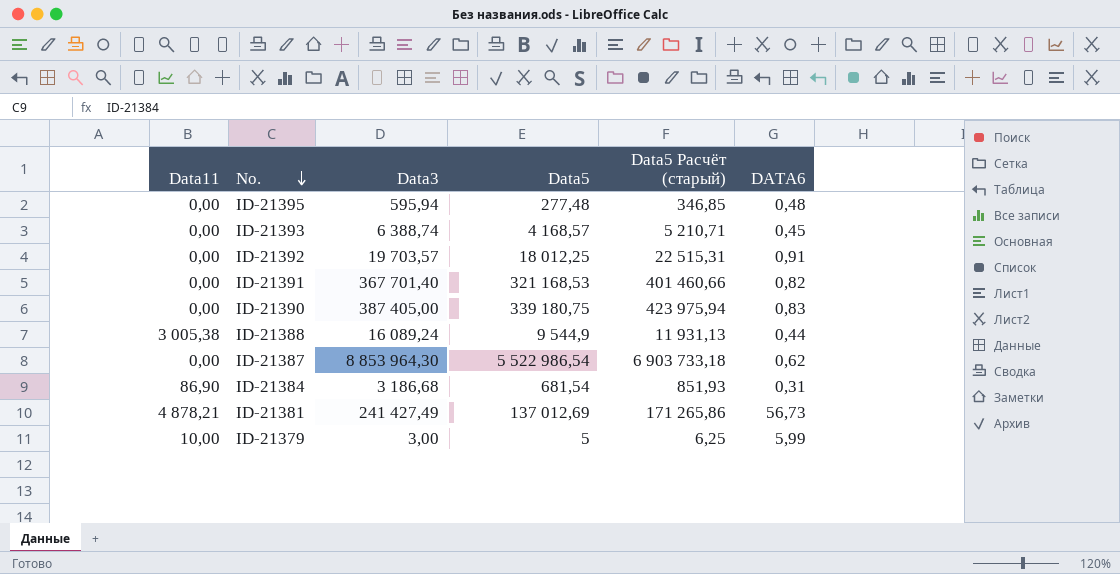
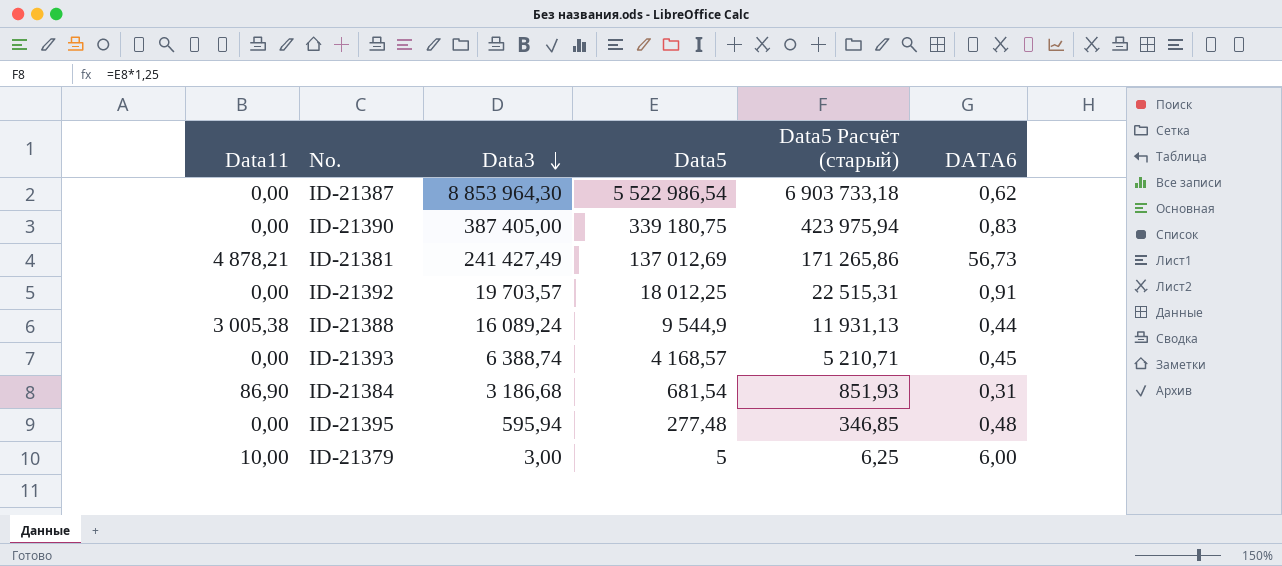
row order: No. descending -> Data3 descending
row ID-21391: 0,00 | 367 701,40 | 321 168,53 | 401 460,66 | 0,82 -> none
ID-21379 | DATA6: 5,99 -> 6,00

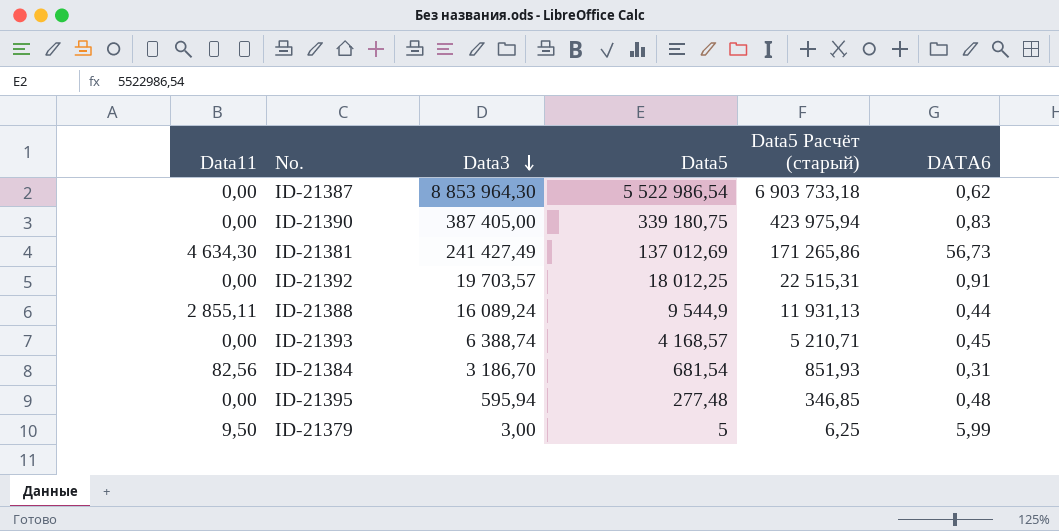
ID-21381 | Data11: 4 878,21 -> 4 634,30
ID-21388 | Data11: 3 005,38 -> 2 855,11
ID-21384 | Data11: 86,90 -> 82,56
ID-21384 | Data3: 3 186,68 -> 3 186,70
ID-21379 | Data11: 10,00 -> 9,50
ID-21379 | DATA6: 6,00 -> 5,99

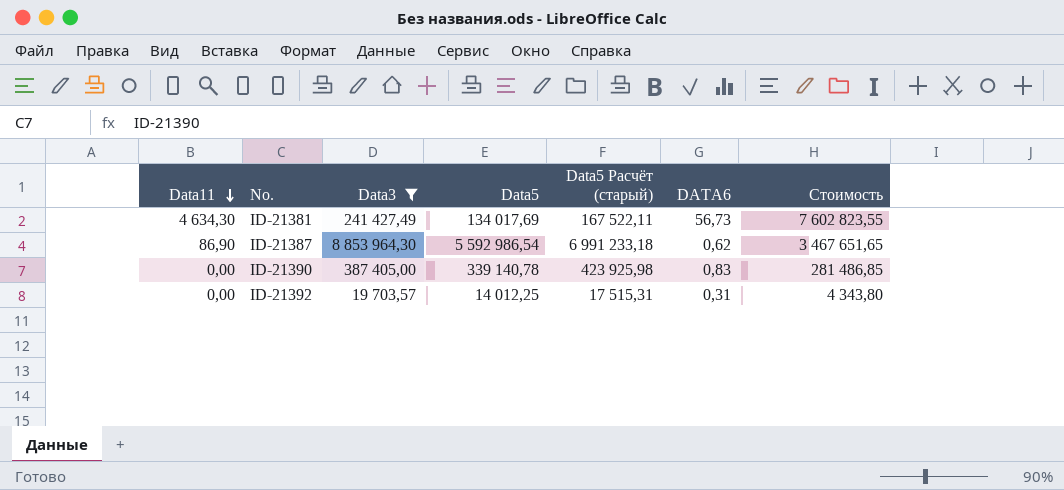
filter: none -> Data3 >= 19 703,57
row order: Data3 descending -> Data11 descending
column Стоимость | formula: none -> [Data5] * [DATA6]
ID-21381 | Data5: 137 012,69 -> 134 017,69
ID-21381 | Data5 Расчёт (старый): 171 265,86 -> 167 522,11
ID-21387 | Data11: 0,00 -> 86,90
ID-21387 | Data5: 5 522 986,54 -> 5 592 986,54
ID-21387 | Data5 Расчёт (старый): 6 903 733,18 -> 6 991 233,18
ID-21390 | Data5: 339 180,75 -> 339 140,78
ID-21390 | Data5 Расчёт (старый): 423 975,94 -> 423 925,98
ID-21392 | Data5: 18 012,25 -> 14 012,25
ID-21392 | Data5 Расчёт (старый): 22 515,31 -> 17 515,31
ID-21392 | DATA6: 0,91 -> 0,31

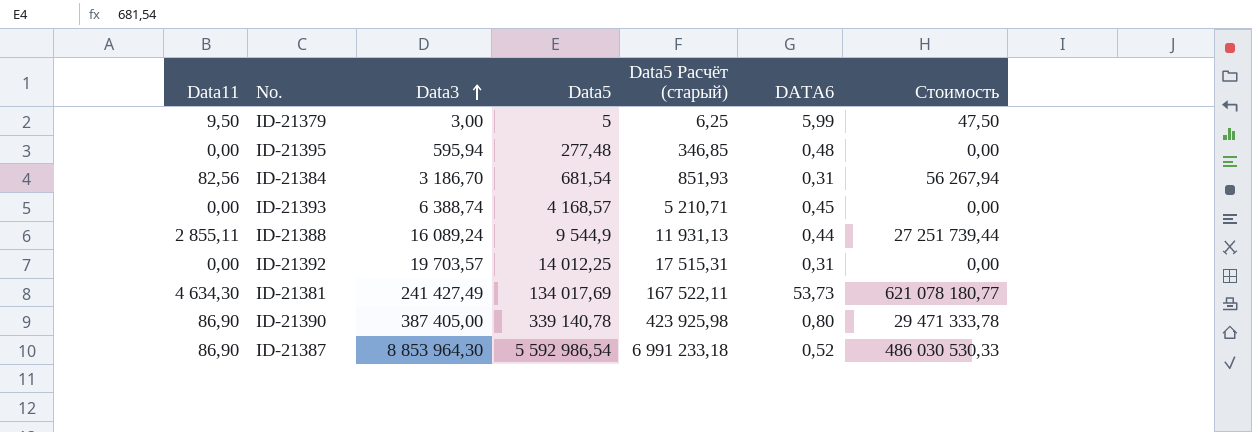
filter: Data3 >= 19 703,57 -> none
row order: Data11 descending -> Data3 ascending
column Стоимость | formula: [Data5] * [DATA6] -> [Data11] * [Data5]
ID-21381 | DATA6: 56,73 -> 53,73
ID-21390 | Data11: 0,00 -> 86,90
ID-21390 | DATA6: 0,83 -> 0,80
ID-21387 | DATA6: 0,62 -> 0,52

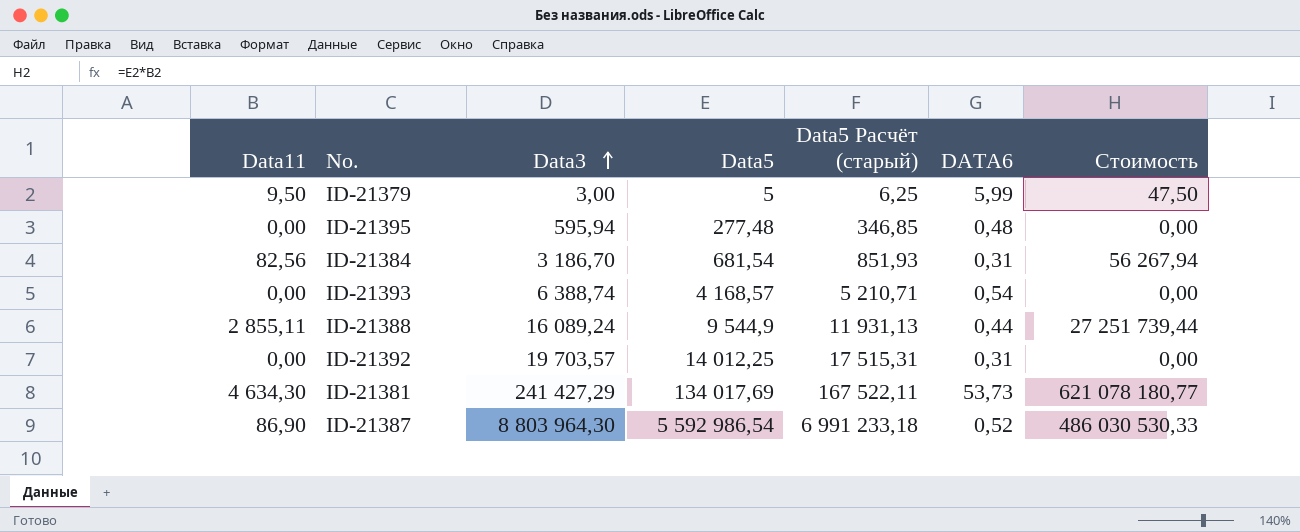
row ID-21390: 86,90 | 387 405,00 | 339 140,78 | 423 925,98 | 0,80 | 29 471 333,78 -> none
ID-21393 | DATA6: 0,45 -> 0,54
ID-21381 | Data3: 241 427,49 -> 241 427,29
ID-21387 | Data3: 8 853 964,30 -> 8 803 964,30

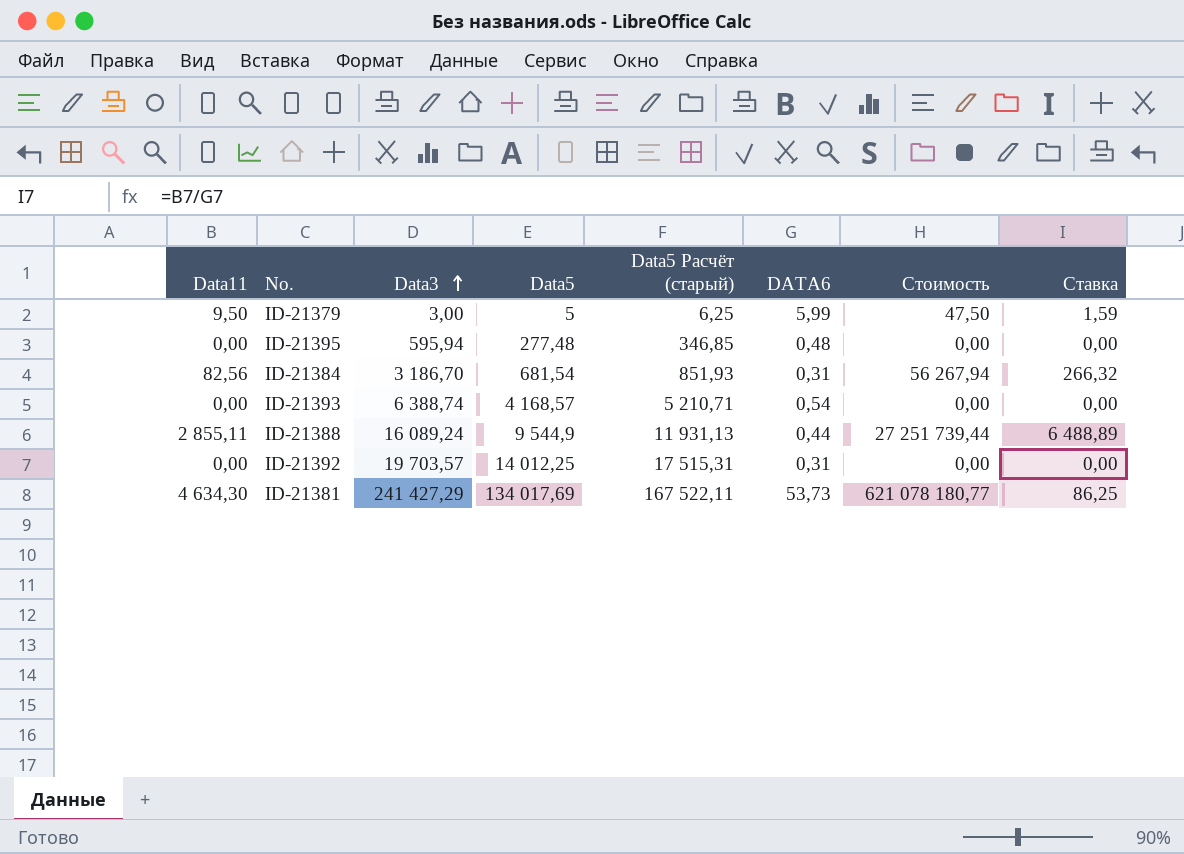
column Ставка | formula: none -> [Data11] / [DATA6]
row ID-21387: 86,90 | 8 803 964,30 | 5 592 986,54 | 6 991 233,18 | 0,52 | 486 030 530,33 -> none

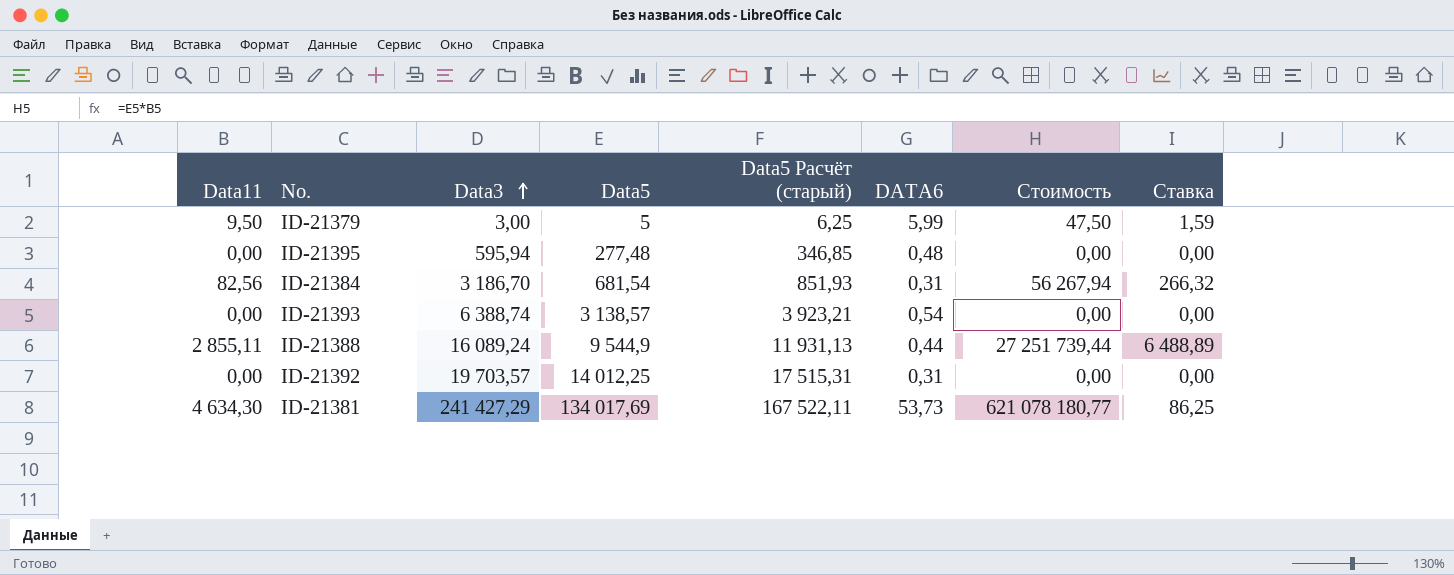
ID-21393 | Data5: 4 168,57 -> 3 138,57
ID-21393 | Data5 Расчёт (старый): 5 210,71 -> 3 923,21

